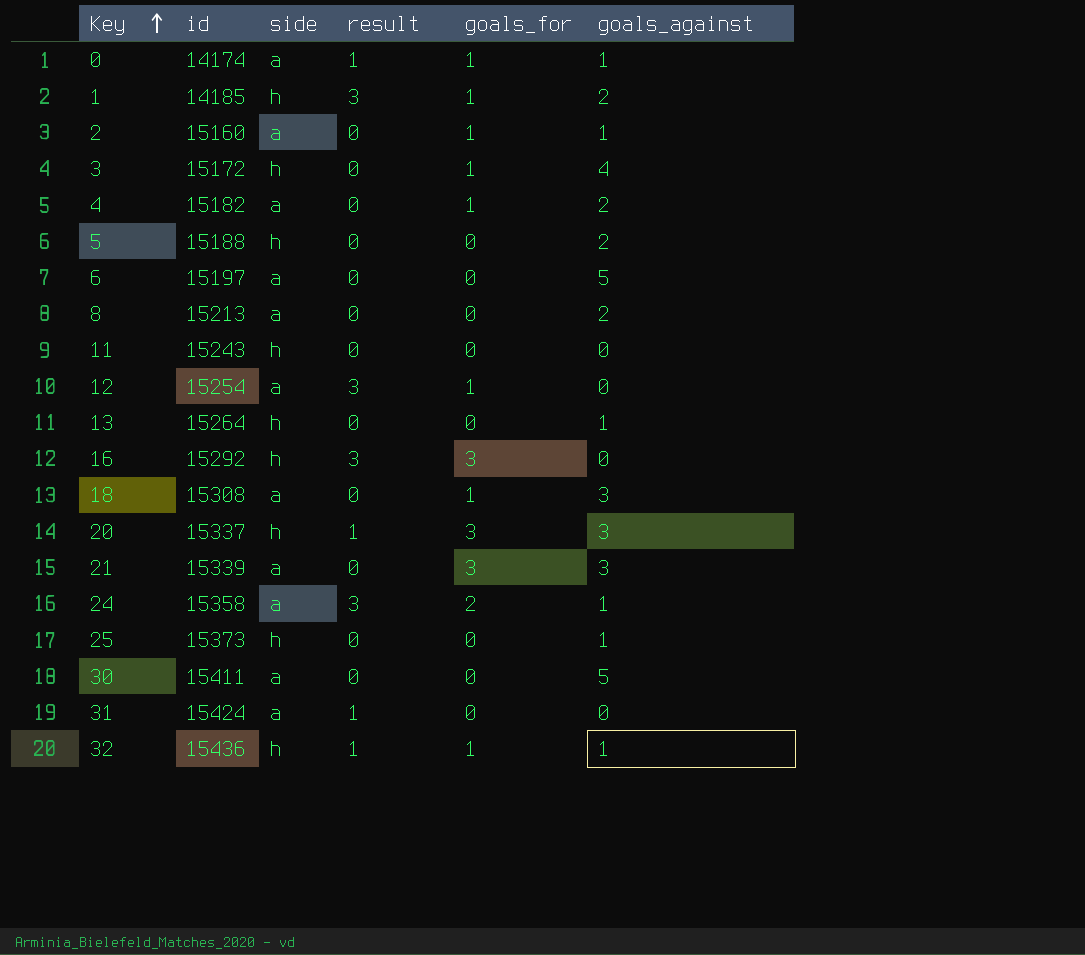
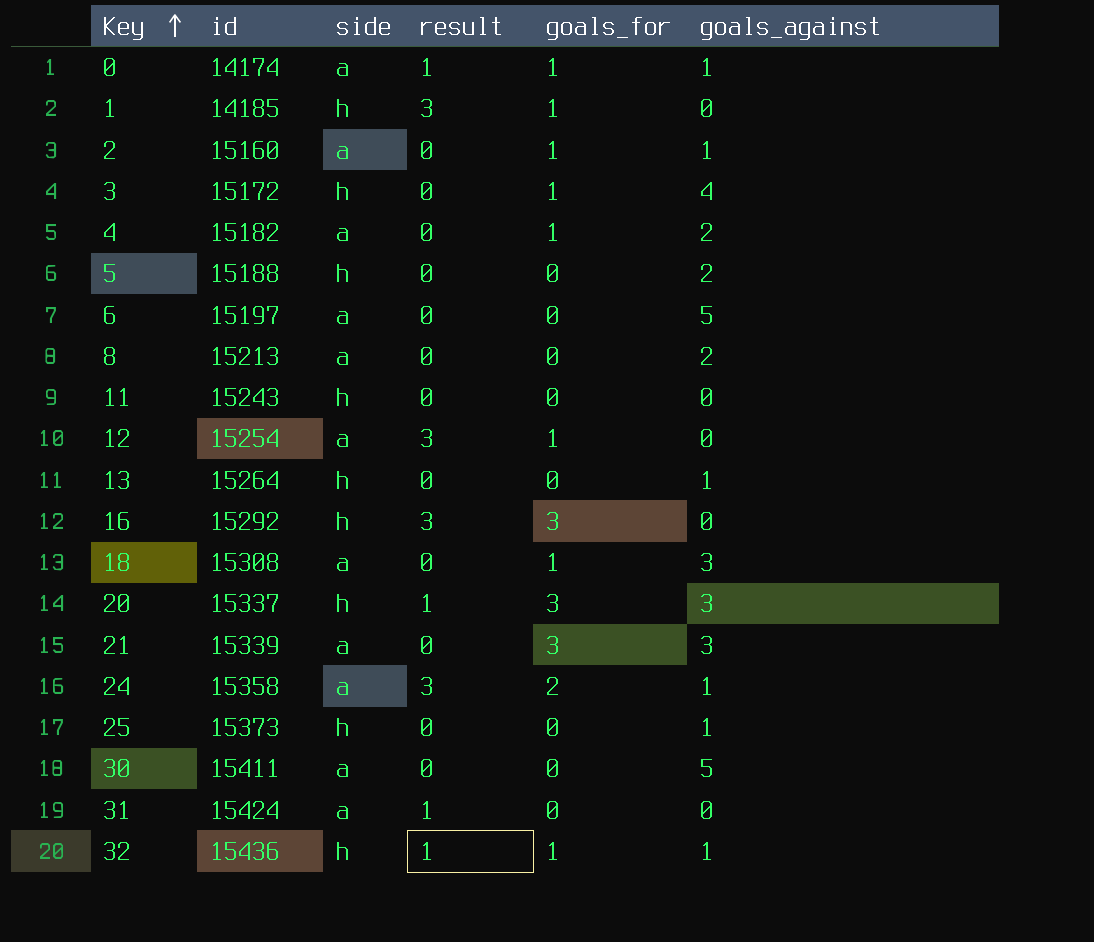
1 | goals_against: 2 -> 0

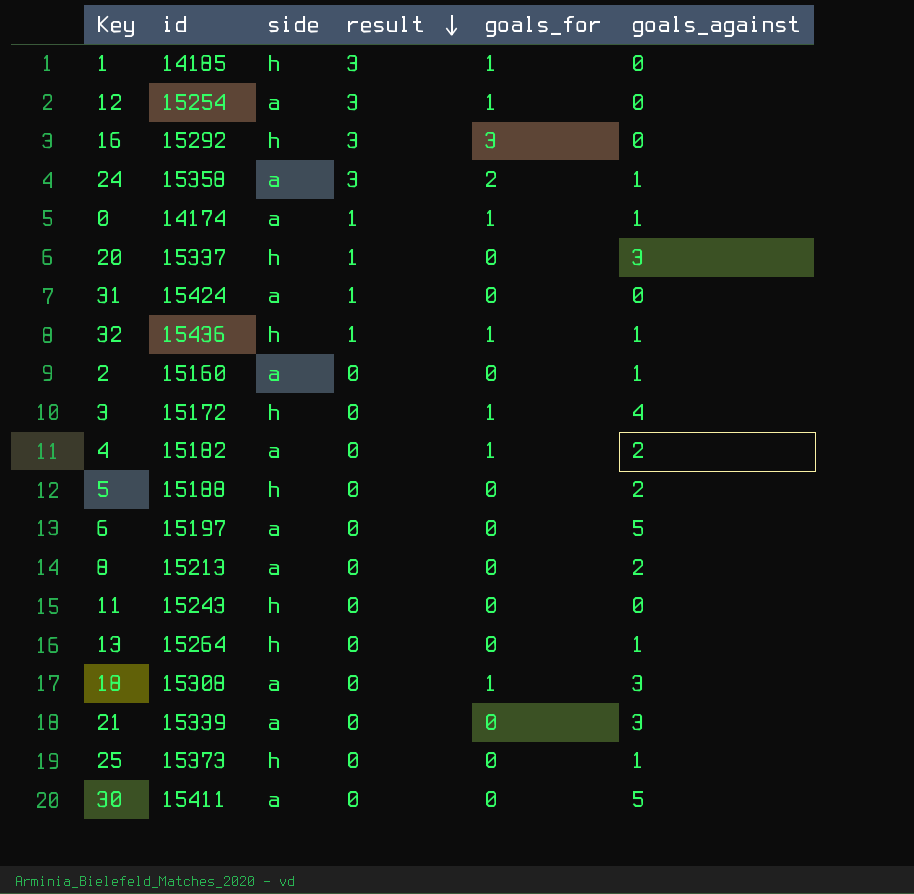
row order: Key ascending -> result descending
20 | goals_for: 3 -> 0
2 | goals_for: 1 -> 0
21 | goals_for: 3 -> 0

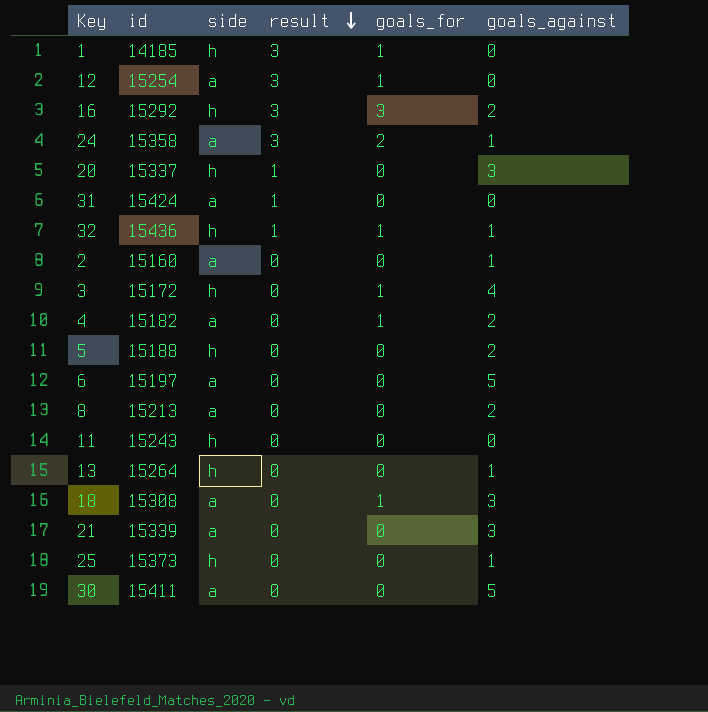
row 0: 14174 | a | 1 | 1 | 1 -> none
16 | goals_against: 0 -> 2

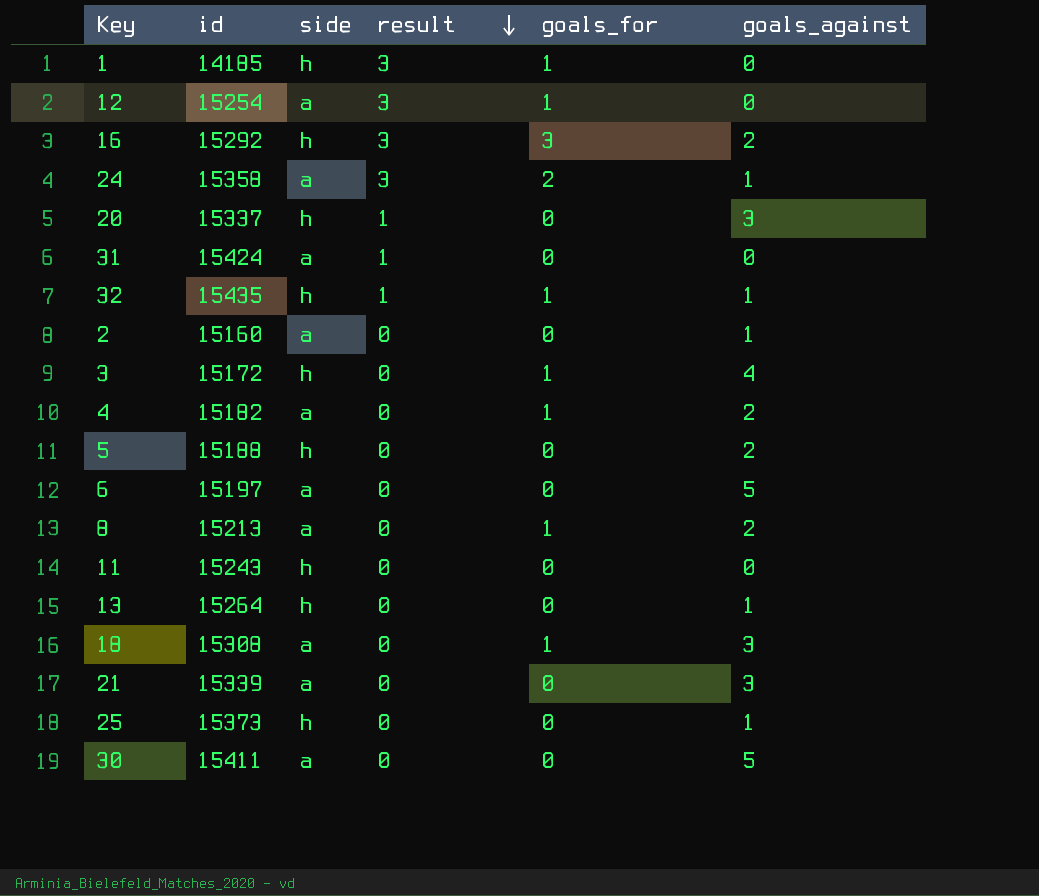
32 | id: 15436 -> 15435
8 | goals_for: 0 -> 1

